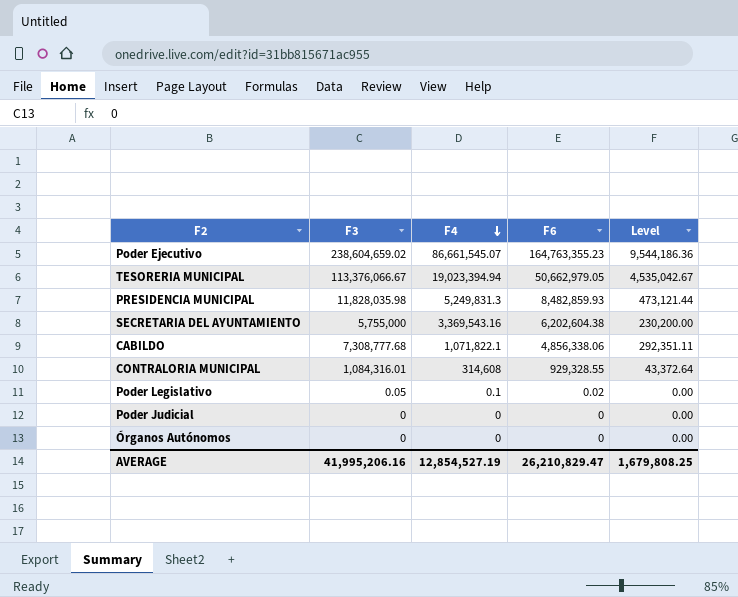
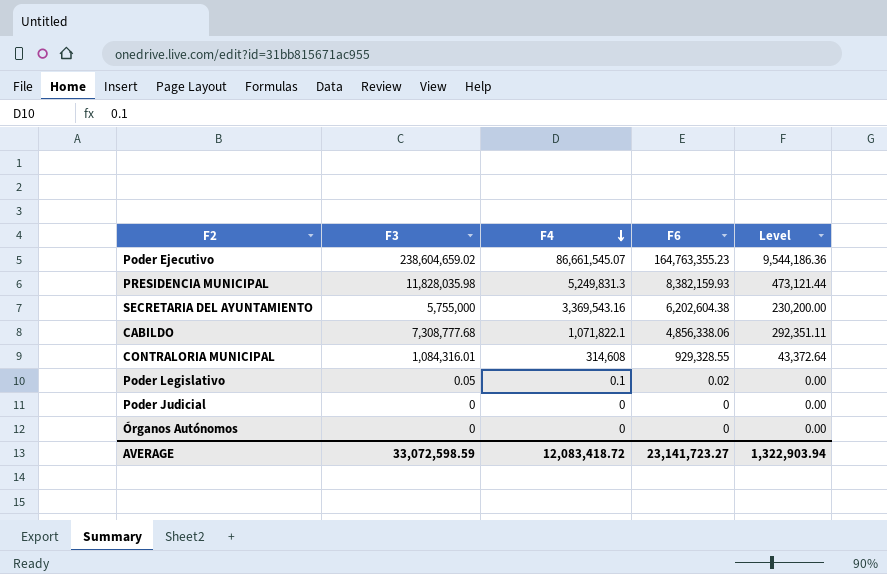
row TESORERIA MUNICIPAL: 113,376,066.67 | 19,023,394.94 | 50,662,979.05 | 4,535,042.67 -> none
PRESIDENCIA MUNICIPAL | F6: 8,482,859.93 -> 8,382,159.93
AVERAGE | F3: 41,995,206.16 -> 33,072,598.59
AVERAGE | F4: 12,854,527.19 -> 12,083,418.72
AVERAGE | F6: 26,210,829.47 -> 23,141,723.27
AVERAGE | Level: 1,679,808.25 -> 1,322,903.94

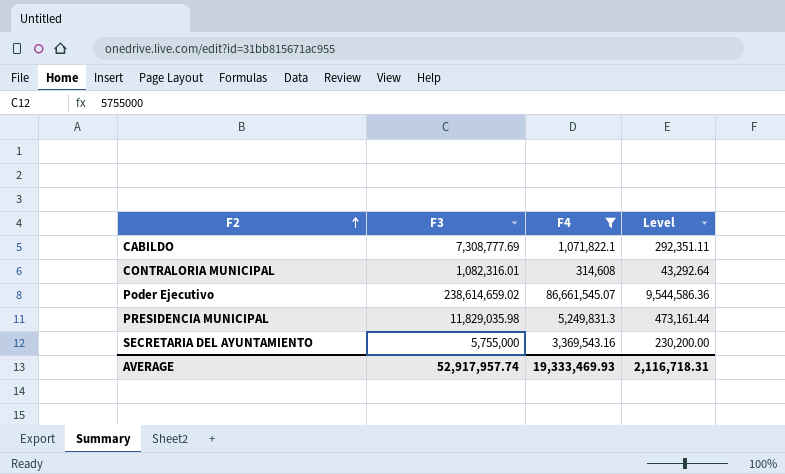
filter: none -> F4 >= 314,608
row order: F4 descending -> F2 ascending
column F6 | position: 4 -> none
CABILDO | F3: 7,308,777.68 -> 7,308,777.69
CONTRALORIA MUNICIPAL | F3: 1,084,316.01 -> 1,082,316.01
CONTRALORIA MUNICIPAL | Level: 43,372.64 -> 43,292.64
Poder Ejecutivo | F3: 238,604,659.02 -> 238,614,659.02
Poder Ejecutivo | Level: 9,544,186.36 -> 9,544,586.36
PRESIDENCIA MUNICIPAL | F3: 11,828,035.98 -> 11,829,035.98
PRESIDENCIA MUNICIPAL | Level: 473,121.44 -> 473,161.44
AVERAGE | F3: 33,072,598.59 -> 52,917,957.74
AVERAGE | F4: 12,083,418.72 -> 19,333,469.93
AVERAGE | Level: 1,322,903.94 -> 2,116,718.31

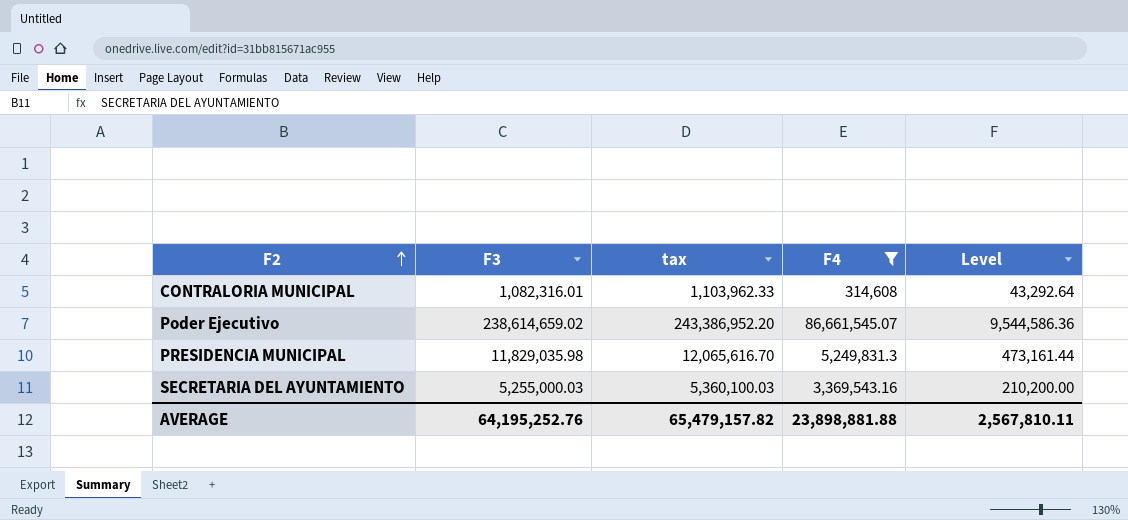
column tax | formula: none -> [F3] * 1.02
row CABILDO: 7,308,777.69 | 1,071,822.1 | 292,351.11 -> none
SECRETARIA DEL AYUNTAMIENTO | F3: 5,755,000 -> 5,255,000.03
SECRETARIA DEL AYUNTAMIENTO | Level: 230,200.00 -> 210,200.00
AVERAGE | F3: 52,917,957.74 -> 64,195,252.76
AVERAGE | F4: 19,333,469.93 -> 23,898,881.88
AVERAGE | Level: 2,116,718.31 -> 2,567,810.11

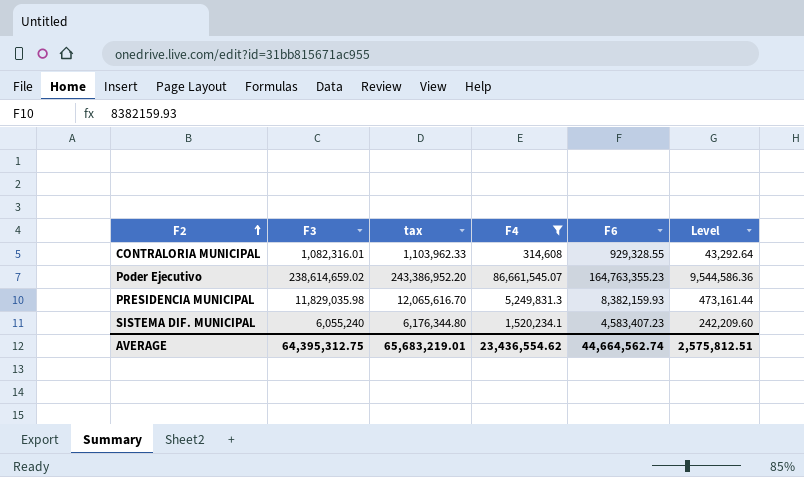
column F6 | position: none -> 5
row SECRETARIA DEL AYUNTAMIENTO: 5,255,000.03 | 5,360,100.03 | 3,369,543.16 | 210,200.00 -> none
row SISTEMA DIF. MUNICIPAL: none -> 6,055,240 | 6,176,344.80 | 1,520,234.1 | 4,583,407.23 | 242,209.60
AVERAGE | F3: 64,195,252.76 -> 64,395,312.75
AVERAGE | tax: 65,479,157.82 -> 65,683,219.01
AVERAGE | F4: 23,898,881.88 -> 23,436,554.62
AVERAGE | Level: 2,567,810.11 -> 2,575,812.51

